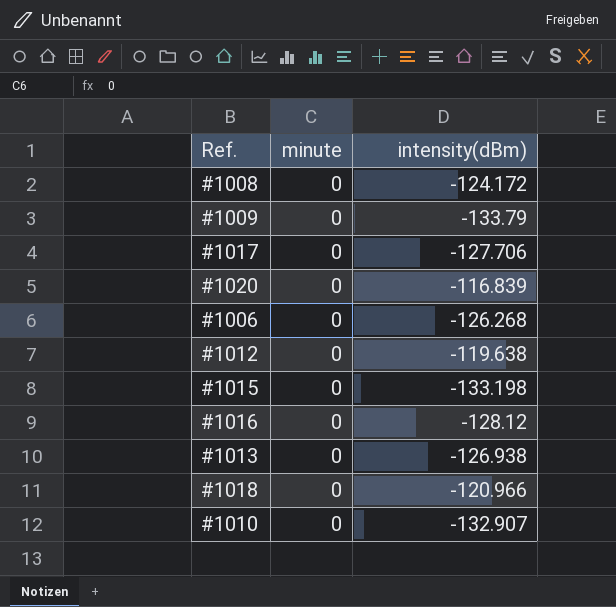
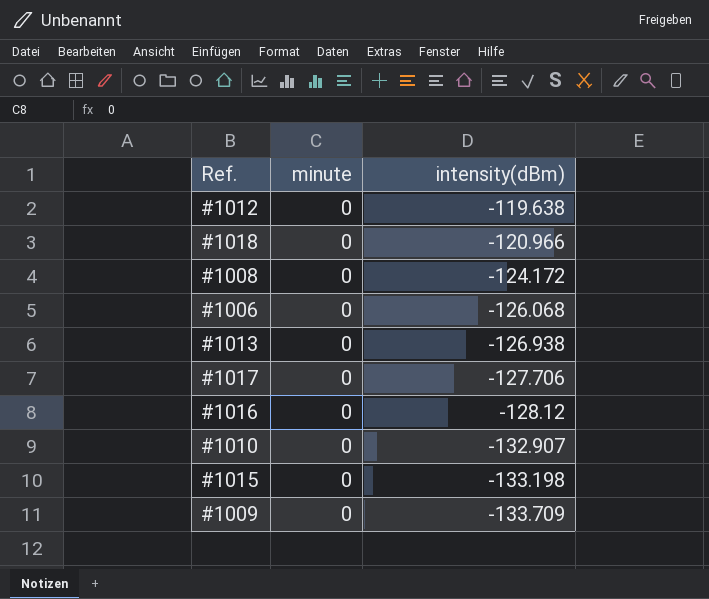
row order: none -> intensity(dBm) descending
row #1020: 0 | -116.839 -> none
#1006 | intensity(dBm): -126.268 -> -126.068
#1009 | intensity(dBm): -133.79 -> -133.709

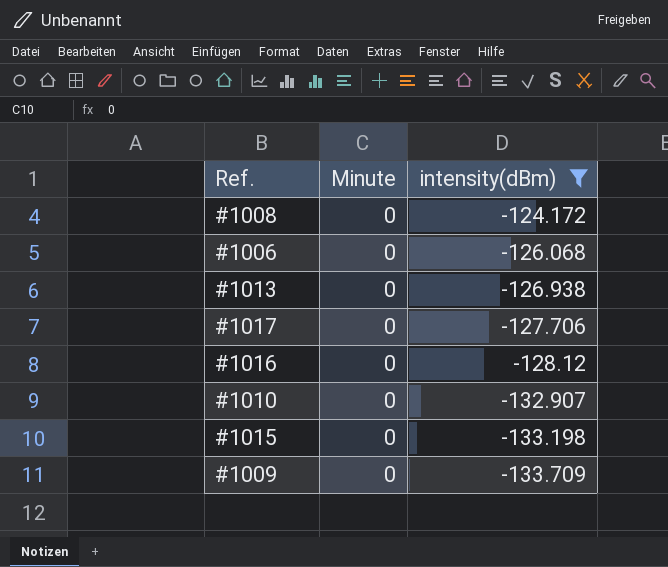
filter: none -> intensity(dBm) <= -124.172
column name: minute -> Minute

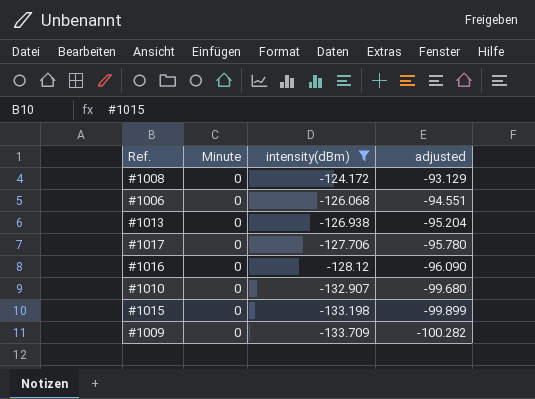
column adjusted | formula: none -> [intensity(dBm)] * 0.75

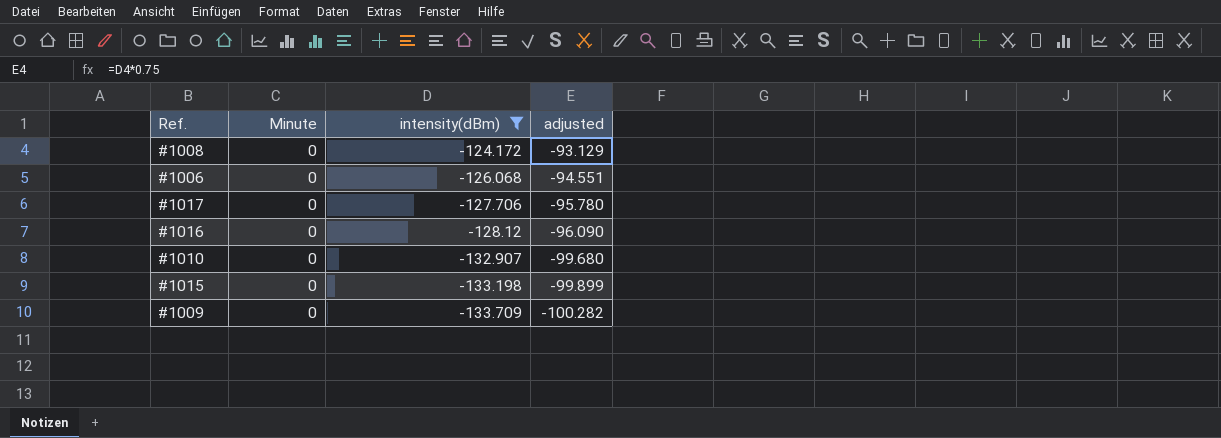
row #1013: 0 | -126.938 | -95.204 -> none

